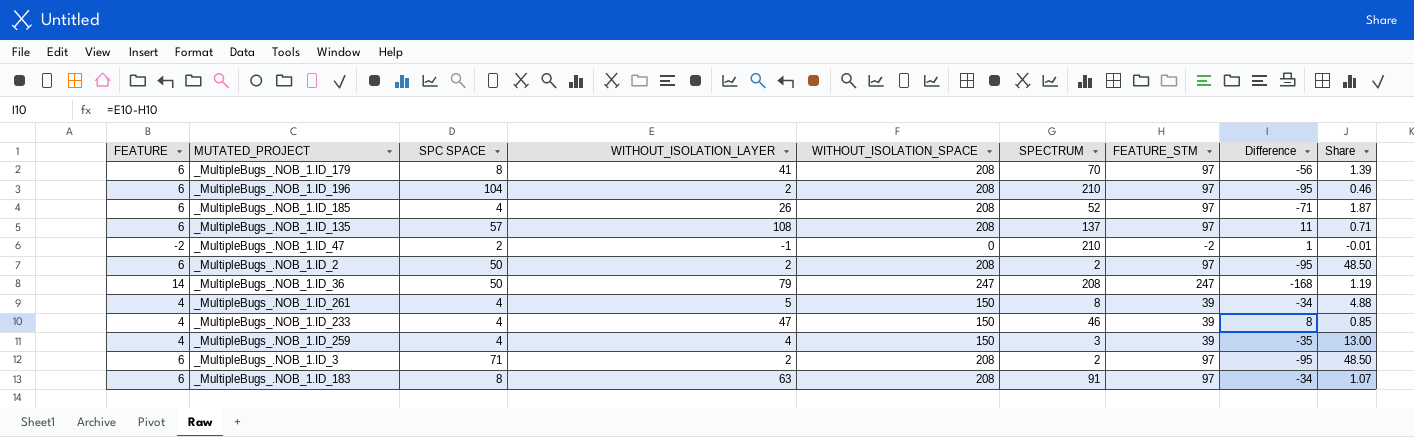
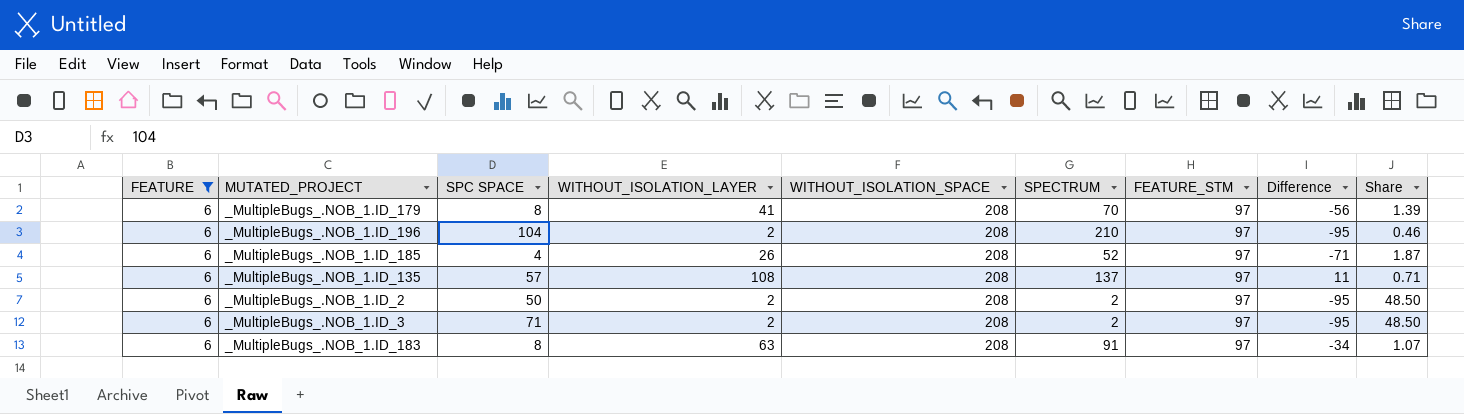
filter: none -> FEATURE = 6

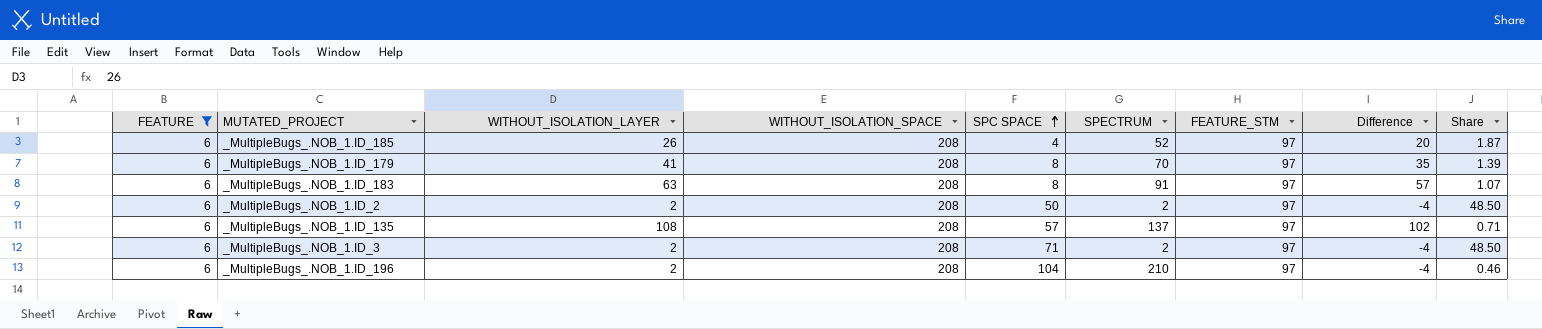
row order: none -> SPC SPACE ascending
column SPC SPACE | position: 3 -> 5
column Difference | formula: [WITHOUT_ISOLATION_LAYER] - [FEATURE_STM] -> [WITHOUT_ISOLATION_LAYER] - [FEATURE]

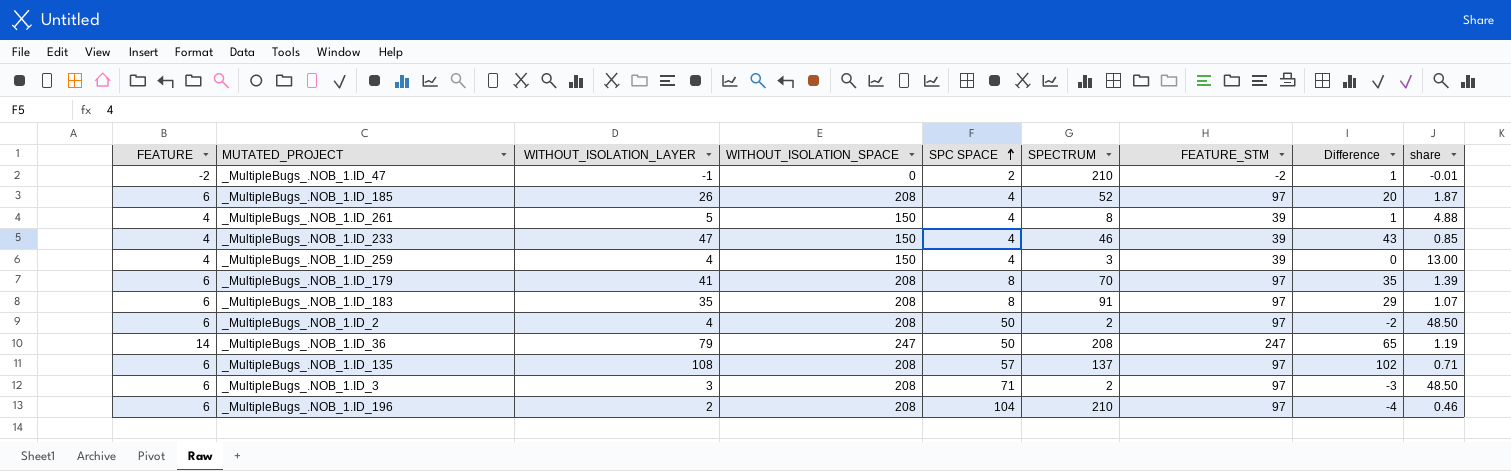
filter: FEATURE = 6 -> none
column name: Share -> share
_MultipleBugs_.NOB_1.ID_183 | WITHOUT_ISOLATION_LAYER: 63 -> 35
_MultipleBugs_.NOB_1.ID_183 | Difference: 57 -> 29
_MultipleBugs_.NOB_1.ID_2 | WITHOUT_ISOLATION_LAYER: 2 -> 4
_MultipleBugs_.NOB_1.ID_2 | Difference: -4 -> -2
_MultipleBugs_.NOB_1.ID_3 | WITHOUT_ISOLATION_LAYER: 2 -> 3
_MultipleBugs_.NOB_1.ID_3 | Difference: -4 -> -3

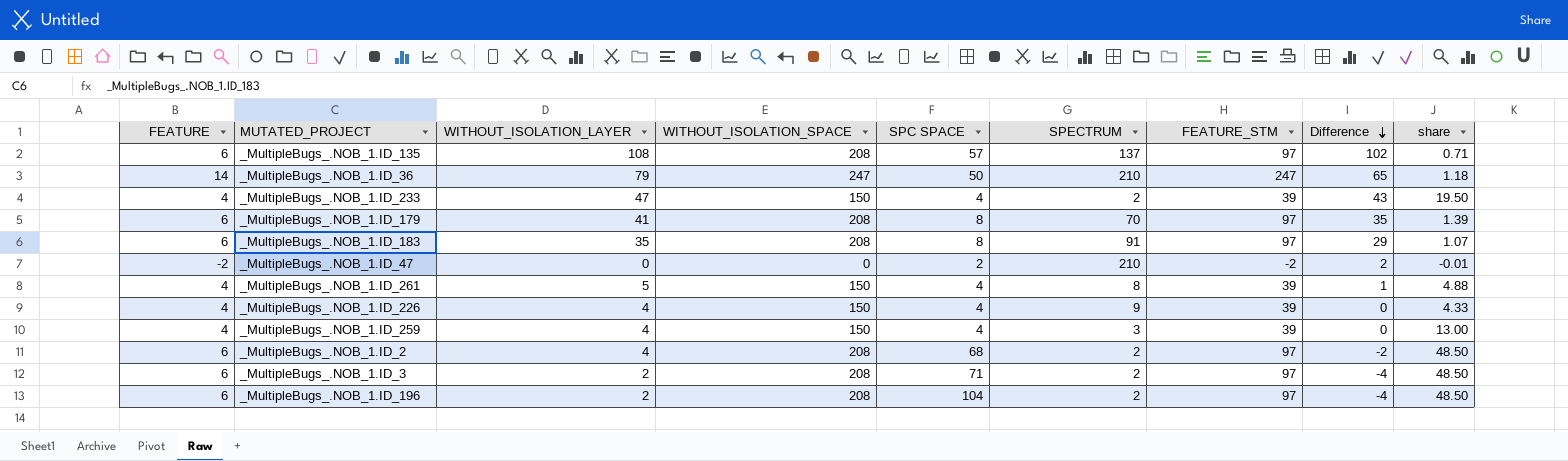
row order: SPC SPACE ascending -> Difference descending
row _MultipleBugs_.NOB_1.ID_185: 6 | 26 | 208 | 4 | 52 | 97 | 20 | 1.87 -> none
_MultipleBugs_.NOB_1.ID_36 | SPECTRUM: 208 -> 210
_MultipleBugs_.NOB_1.ID_36 | share: 1.19 -> 1.18
_MultipleBugs_.NOB_1.ID_233 | SPECTRUM: 46 -> 2
_MultipleBugs_.NOB_1.ID_233 | share: 0.85 -> 19.50
_MultipleBugs_.NOB_1.ID_47 | WITHOUT_ISOLATION_LAYER: -1 -> 0
_MultipleBugs_.NOB_1.ID_47 | Difference: 1 -> 2
row _MultipleBugs_.NOB_1.ID_226: none -> 4 | 4 | 150 | 4 | 9 | 39 | 0 | 4.33
_MultipleBugs_.NOB_1.ID_2 | SPC SPACE: 50 -> 68
_MultipleBugs_.NOB_1.ID_3 | WITHOUT_ISOLATION_LAYER: 3 -> 2
_MultipleBugs_.NOB_1.ID_3 | Difference: -3 -> -4
_MultipleBugs_.NOB_1.ID_196 | SPECTRUM: 210 -> 2
_MultipleBugs_.NOB_1.ID_196 | share: 0.46 -> 48.50

